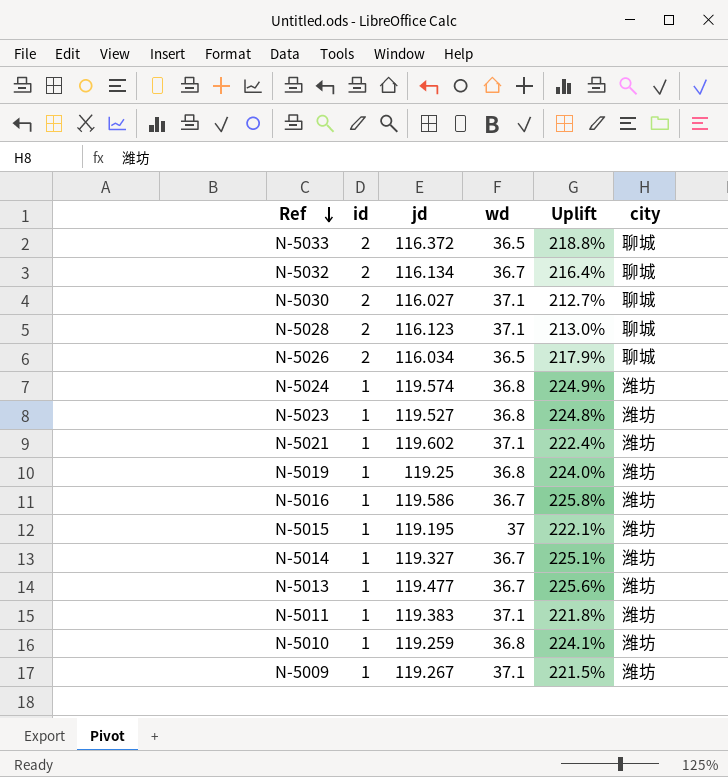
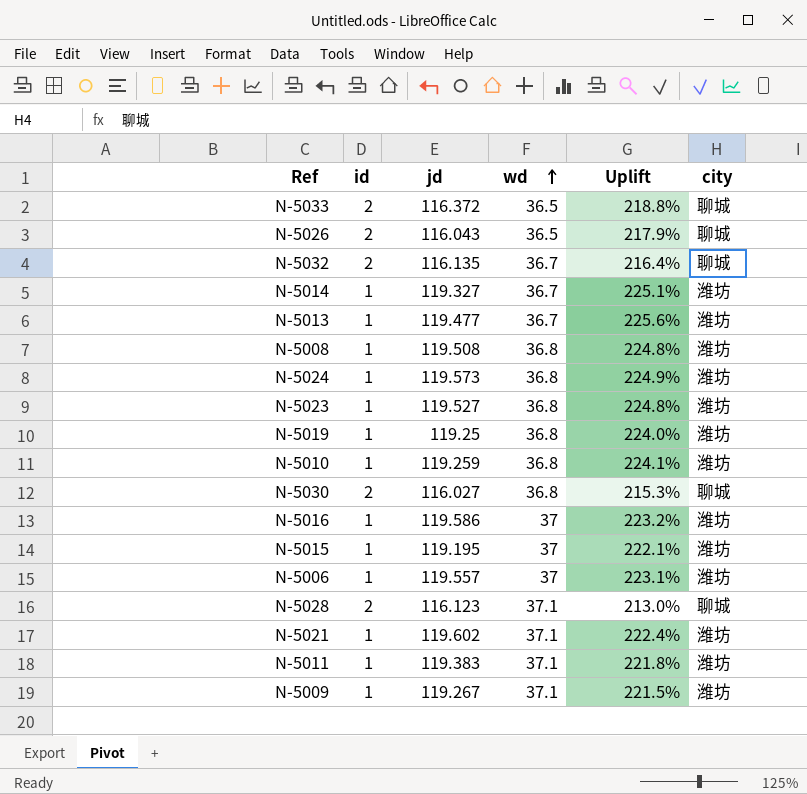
row order: Ref descending -> wd ascending
N-5026 | jd: 116.034 -> 116.043
N-5032 | jd: 116.134 -> 116.135
row N-5008: none -> 1 | 119.508 | 36.8 | 224.8% | 潍坊
N-5024 | jd: 119.574 -> 119.573
N-5030 | wd: 37.1 -> 36.8
N-5030 | Uplift: 212.7% -> 215.3%
N-5016 | wd: 36.7 -> 37
N-5016 | Uplift: 225.8% -> 223.2%
row N-5006: none -> 1 | 119.557 | 37 | 223.1% | 潍坊

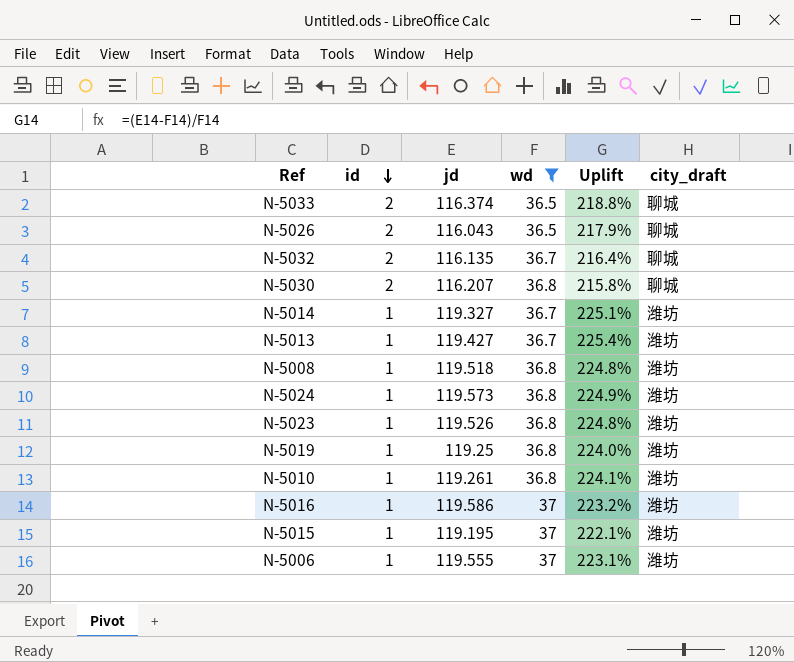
filter: none -> wd != 37.1
row order: wd ascending -> id descending
column name: city -> city_draft
N-5033 | jd: 116.372 -> 116.374
N-5030 | jd: 116.027 -> 116.207
N-5030 | Uplift: 215.3% -> 215.8%
N-5013 | jd: 119.477 -> 119.427
N-5013 | Uplift: 225.6% -> 225.4%
N-5008 | jd: 119.508 -> 119.518
N-5023 | jd: 119.527 -> 119.526
N-5010 | jd: 119.259 -> 119.261
N-5006 | jd: 119.557 -> 119.555

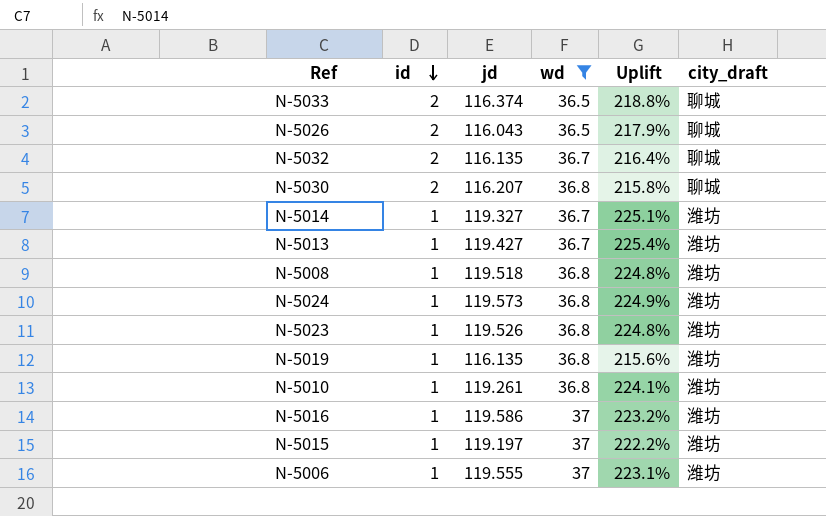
N-5019 | jd: 119.25 -> 116.135
N-5019 | Uplift: 224.0% -> 215.6%
N-5015 | jd: 119.195 -> 119.197
N-5015 | Uplift: 222.1% -> 222.2%

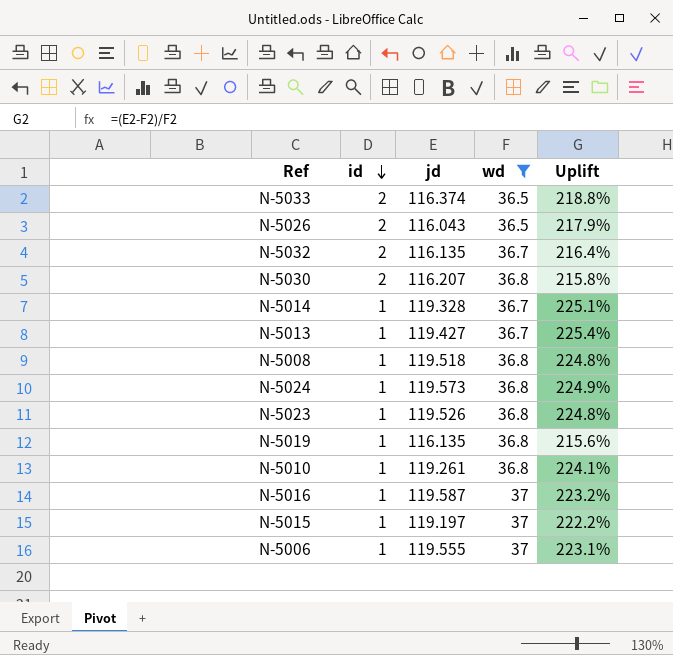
column city_draft | position: 6 -> none
N-5014 | jd: 119.327 -> 119.328
N-5016 | jd: 119.586 -> 119.587

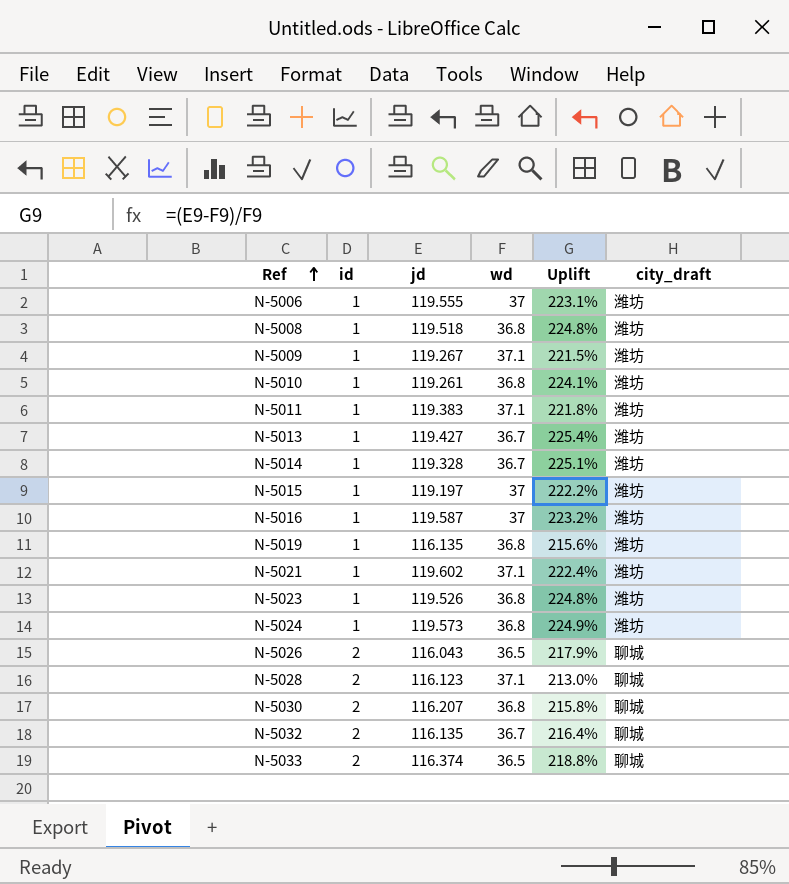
filter: wd != 37.1 -> none
row order: id descending -> Ref ascending
column city_draft | position: none -> 6

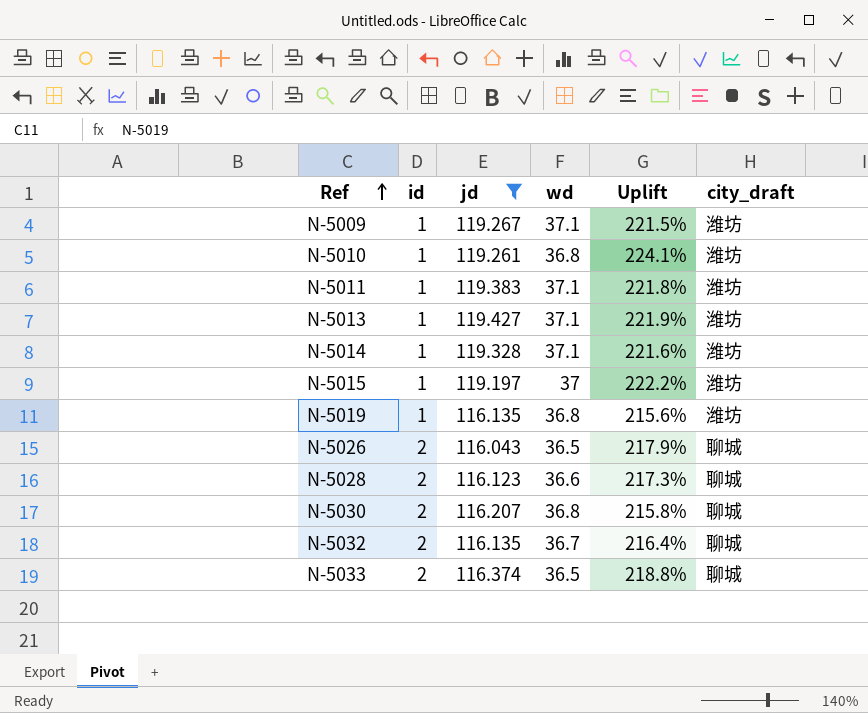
filter: none -> jd <= 119.427
N-5013 | wd: 36.7 -> 37.1
N-5013 | Uplift: 225.4% -> 221.9%
N-5014 | wd: 36.7 -> 37.1
N-5014 | Uplift: 225.1% -> 221.6%
N-5028 | wd: 37.1 -> 36.6
N-5028 | Uplift: 213.0% -> 217.3%

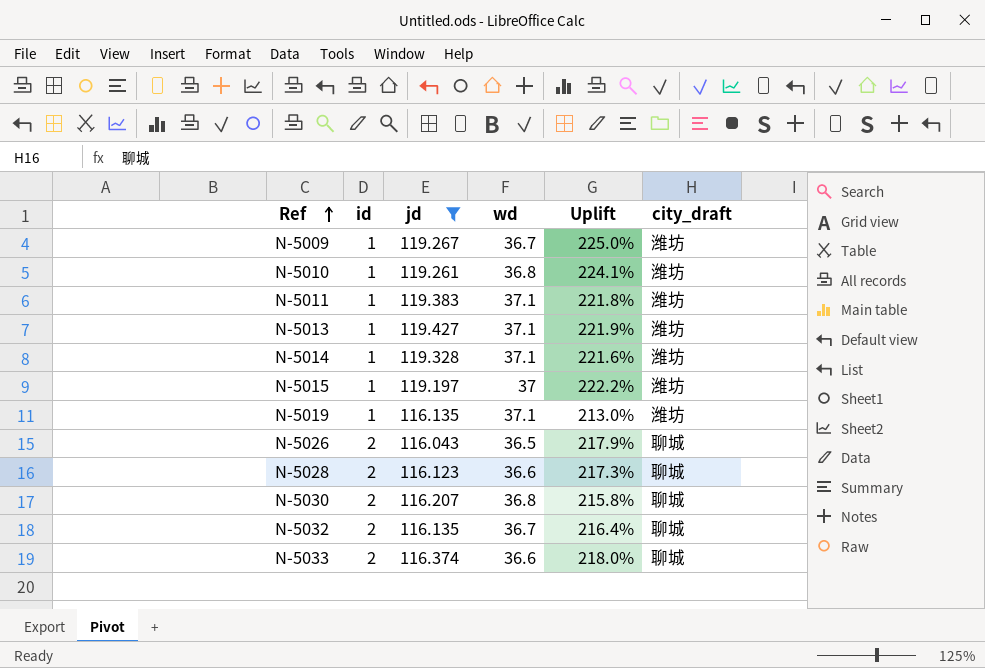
N-5009 | wd: 37.1 -> 36.7
N-5009 | Uplift: 221.5% -> 225.0%
N-5019 | wd: 36.8 -> 37.1
N-5019 | Uplift: 215.6% -> 213.0%
N-5033 | wd: 36.5 -> 36.6
N-5033 | Uplift: 218.8% -> 218.0%

